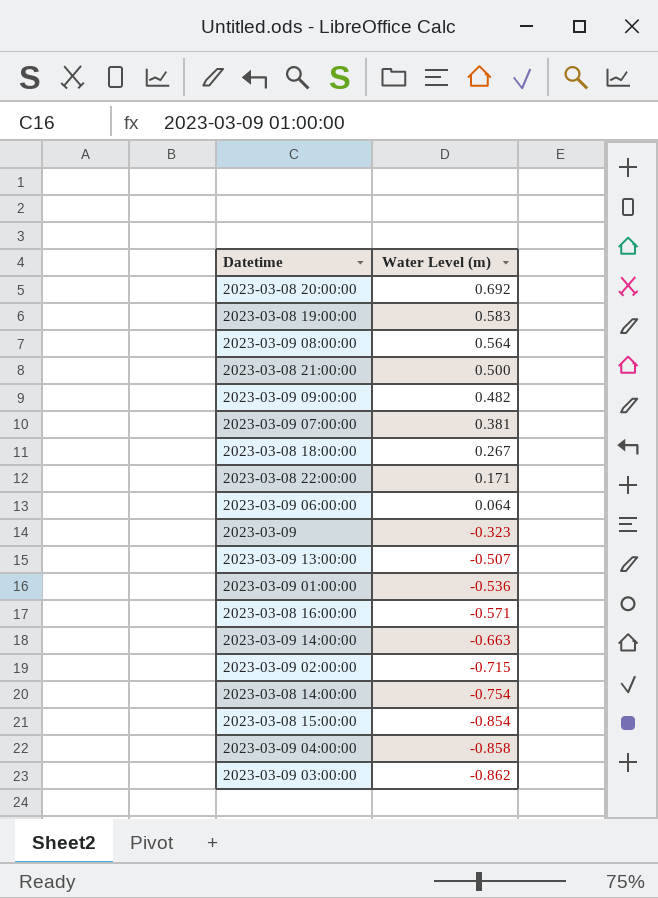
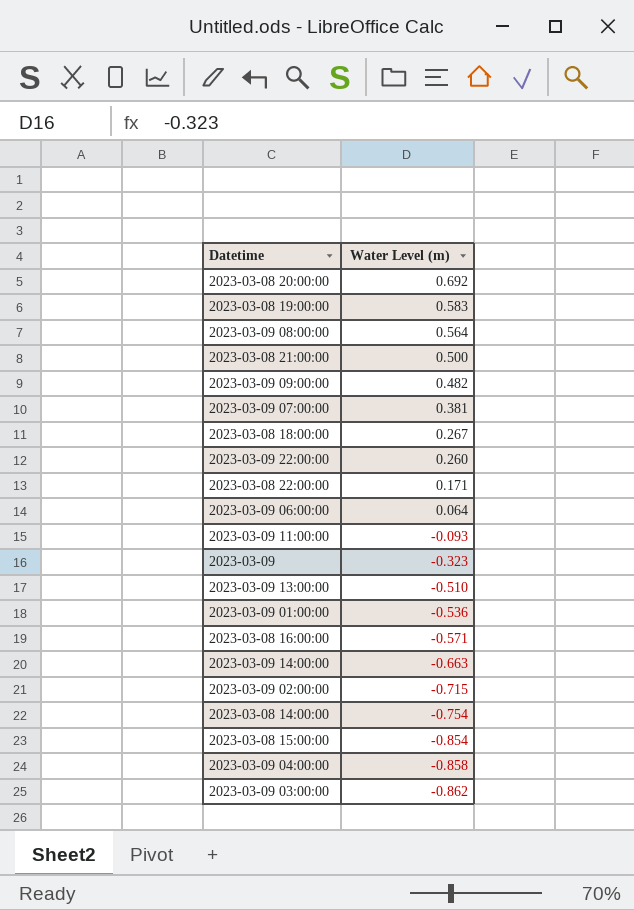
row 2023-03-09 22:00:00: none -> 0.260
row 2023-03-09 11:00:00: none -> -0.093
2023-03-09 13:00:00 | Water Level (m): -0.507 -> -0.510

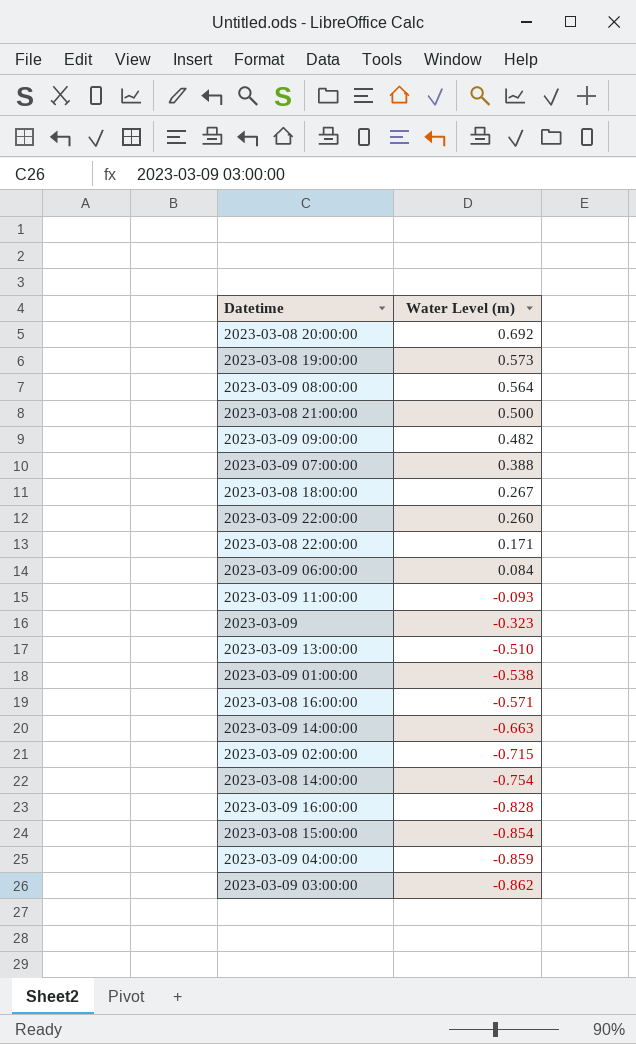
2023-03-08 19:00:00 | Water Level (m): 0.583 -> 0.573
2023-03-09 07:00:00 | Water Level (m): 0.381 -> 0.388
2023-03-09 06:00:00 | Water Level (m): 0.064 -> 0.084
2023-03-09 01:00:00 | Water Level (m): -0.536 -> -0.538
row 2023-03-09 16:00:00: none -> -0.828
2023-03-09 04:00:00 | Water Level (m): -0.858 -> -0.859

